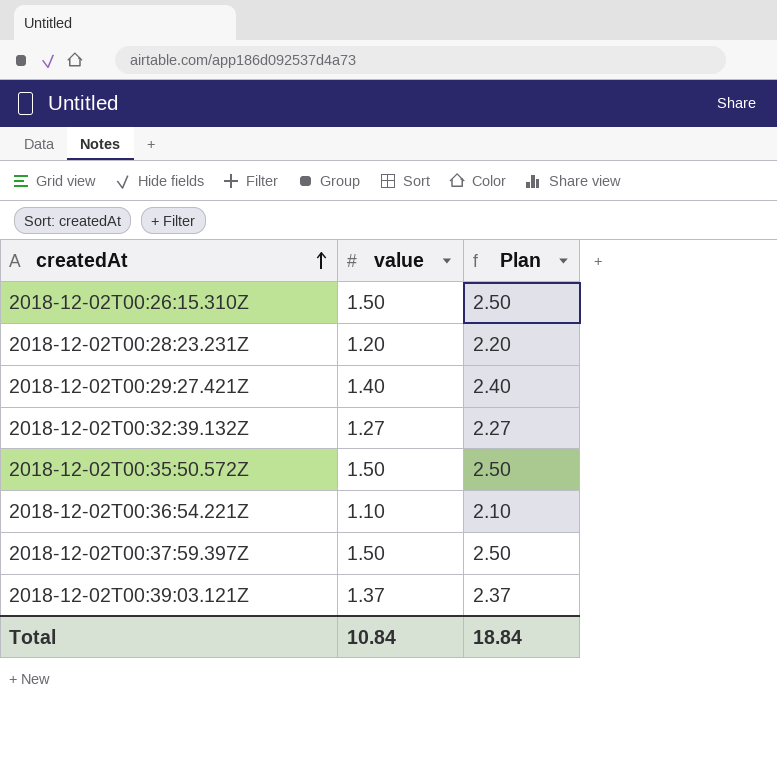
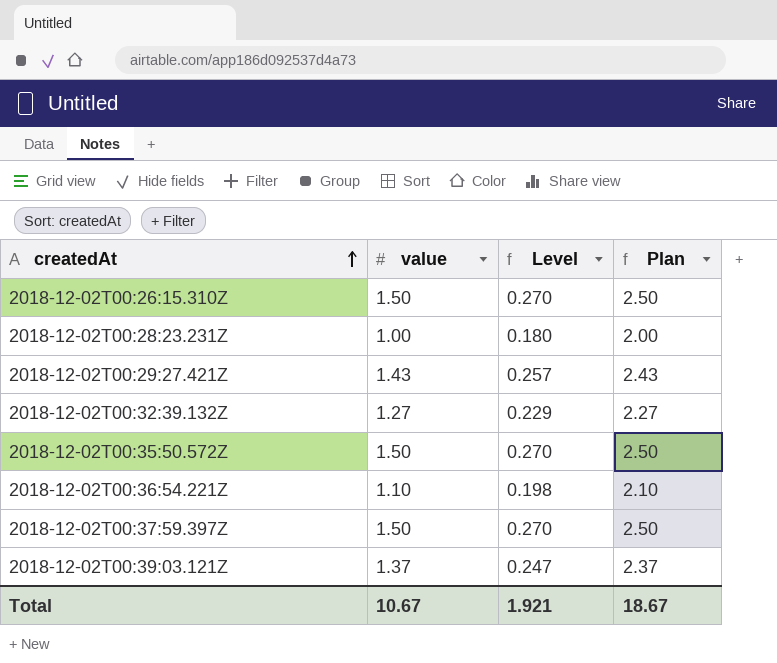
column Level | formula: none -> [value] * 0.18
2018-12-02T00:28:23.231Z | value: 1.20 -> 1.00
2018-12-02T00:28:23.231Z | Plan: 2.20 -> 2.00
2018-12-02T00:29:27.421Z | value: 1.40 -> 1.43
2018-12-02T00:29:27.421Z | Plan: 2.40 -> 2.43
Total | value: 10.84 -> 10.67
Total | Plan: 18.84 -> 18.67

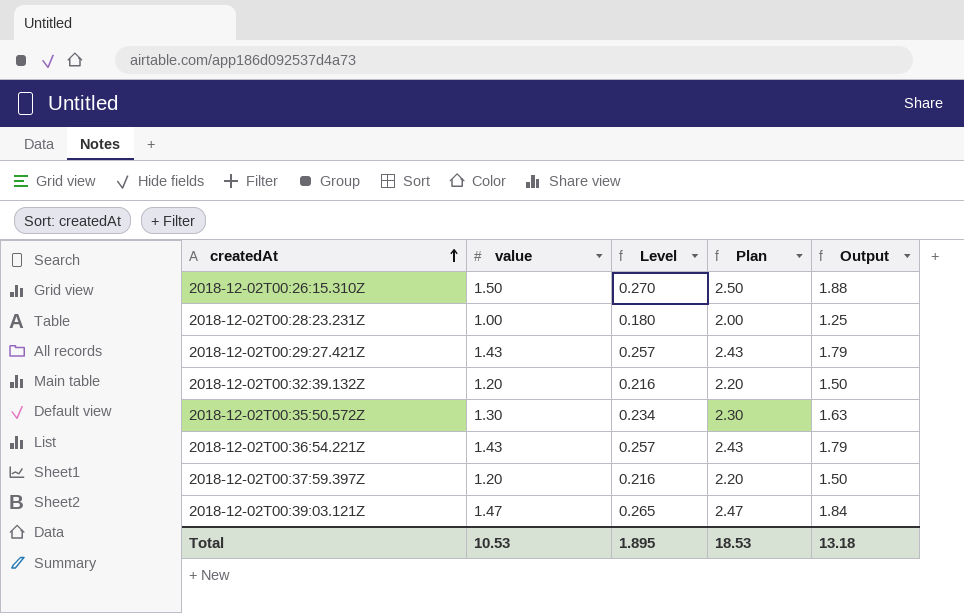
column Output | formula: none -> [value] * 1.25
2018-12-02T00:32:39.132Z | value: 1.27 -> 1.20
2018-12-02T00:32:39.132Z | Level: 0.229 -> 0.216
2018-12-02T00:32:39.132Z | Plan: 2.27 -> 2.20
2018-12-02T00:35:50.572Z | value: 1.50 -> 1.30
2018-12-02T00:35:50.572Z | Level: 0.270 -> 0.234
2018-12-02T00:35:50.572Z | Plan: 2.50 -> 2.30
2018-12-02T00:36:54.221Z | value: 1.10 -> 1.43
2018-12-02T00:36:54.221Z | Level: 0.198 -> 0.257
2018-12-02T00:36:54.221Z | Plan: 2.10 -> 2.43
2018-12-02T00:37:59.397Z | value: 1.50 -> 1.20
2018-12-02T00:37:59.397Z | Level: 0.270 -> 0.216
2018-12-02T00:37:59.397Z | Plan: 2.50 -> 2.20
2018-12-02T00:39:03.121Z | value: 1.37 -> 1.47
2018-12-02T00:39:03.121Z | Level: 0.247 -> 0.265
2018-12-02T00:39:03.121Z | Plan: 2.37 -> 2.47
Total | value: 10.67 -> 10.53
Total | Level: 1.921 -> 1.895
Total | Plan: 18.67 -> 18.53

